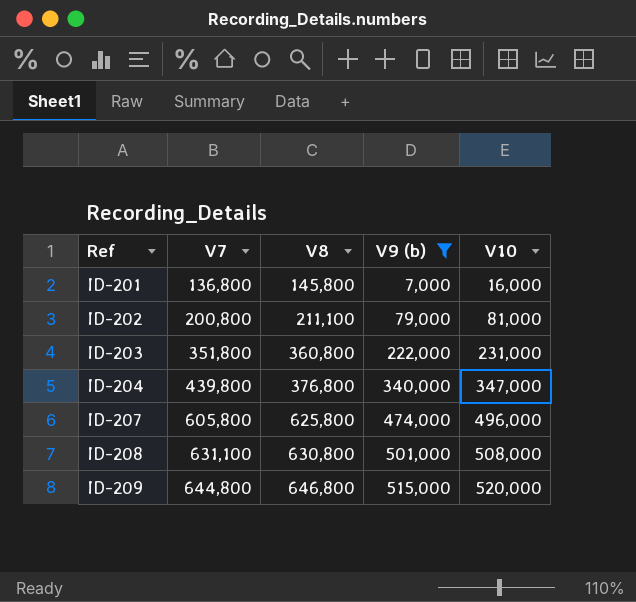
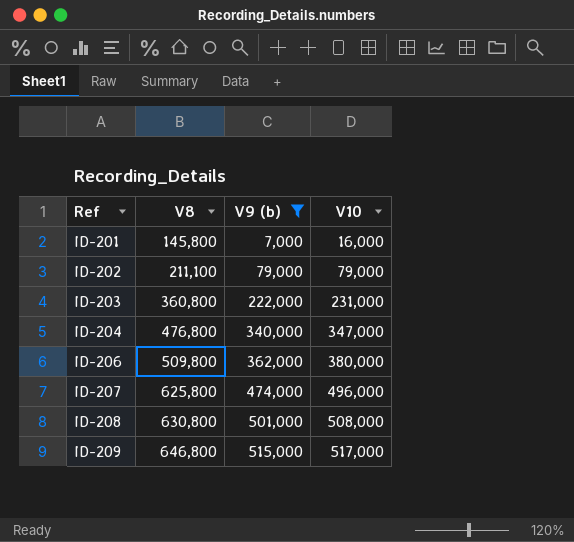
column V7 | position: 2 -> none
ID-202 | V10: 81,000 -> 79,000
ID-204 | V8: 376,800 -> 476,800
row ID-206: none -> 509,800 | 362,000 | 380,000
ID-209 | V10: 520,000 -> 517,000

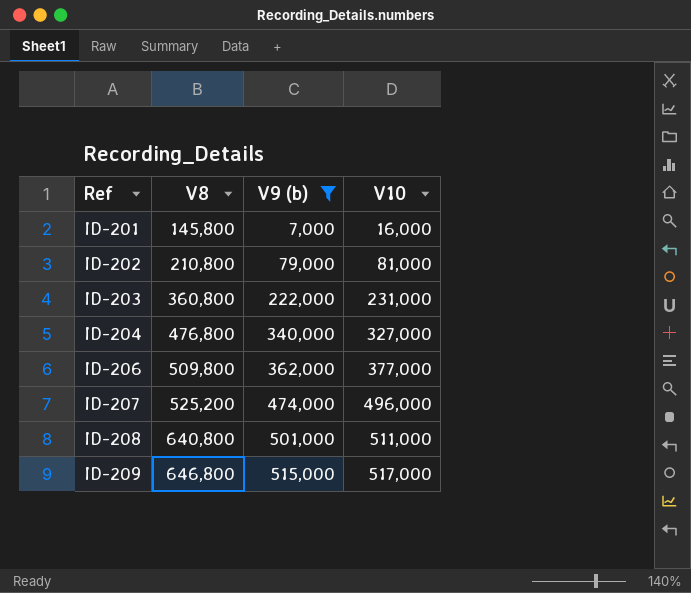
ID-202 | V8: 211,100 -> 210,800
ID-202 | V10: 79,000 -> 81,000
ID-204 | V10: 347,000 -> 327,000
ID-206 | V10: 380,000 -> 377,000
ID-207 | V8: 625,800 -> 525,200
ID-208 | V8: 630,800 -> 640,800
ID-208 | V10: 508,000 -> 511,000

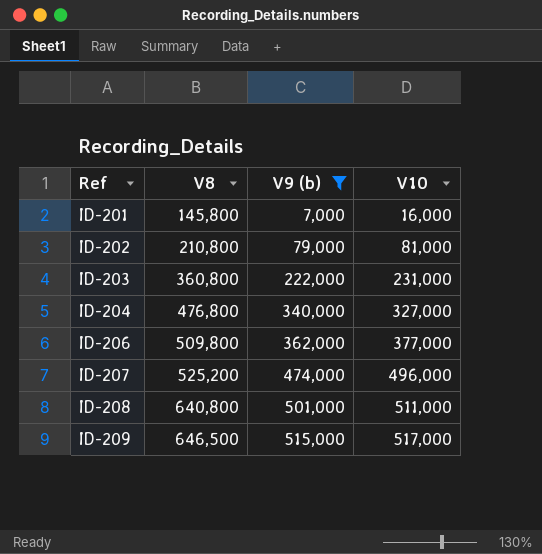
ID-209 | V8: 646,800 -> 646,500

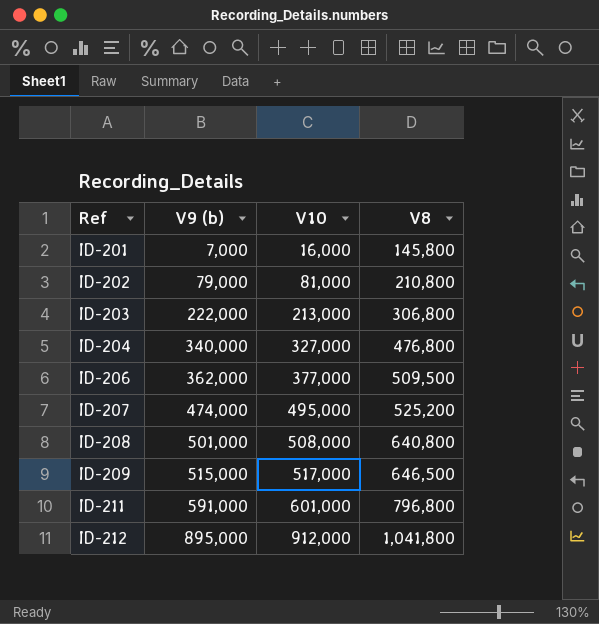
filter: V9 (b) <= 515,000 -> none
column V8 | position: 2 -> 4
ID-203 | V10: 231,000 -> 213,000
ID-203 | V8: 360,800 -> 306,800
ID-206 | V8: 509,800 -> 509,500
ID-207 | V10: 496,000 -> 495,000
ID-208 | V10: 511,000 -> 508,000

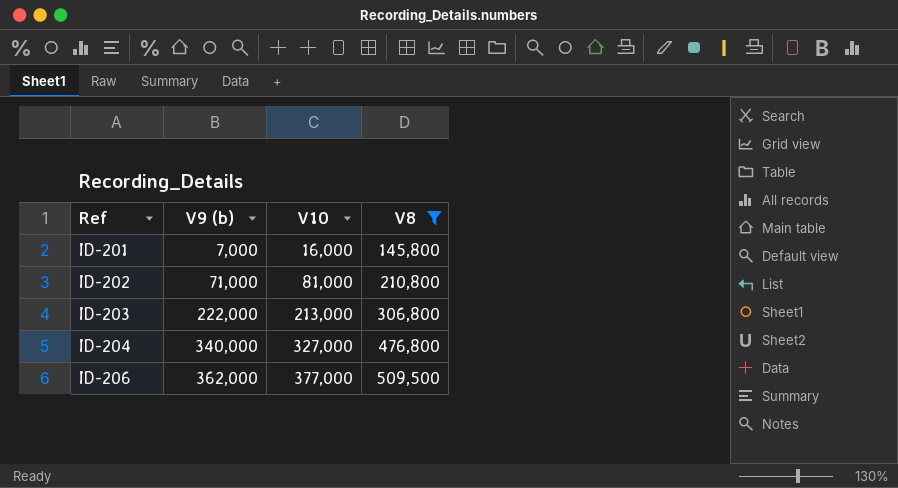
filter: none -> V8 <= 509,500
ID-202 | V9 (b): 79,000 -> 71,000

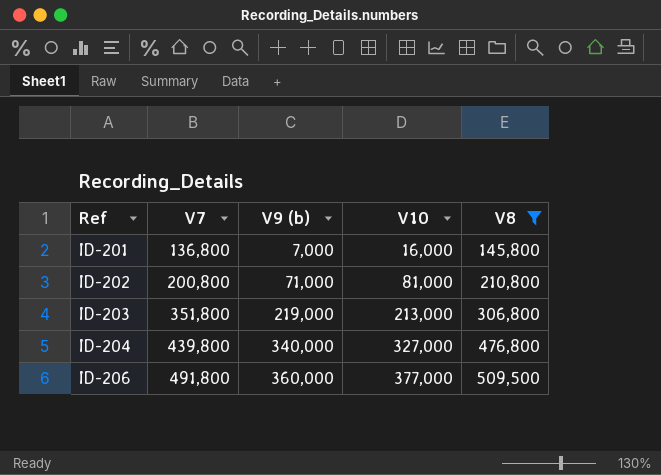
column V7 | position: none -> 2
ID-203 | V9 (b): 222,000 -> 219,000
ID-206 | V9 (b): 362,000 -> 360,000

